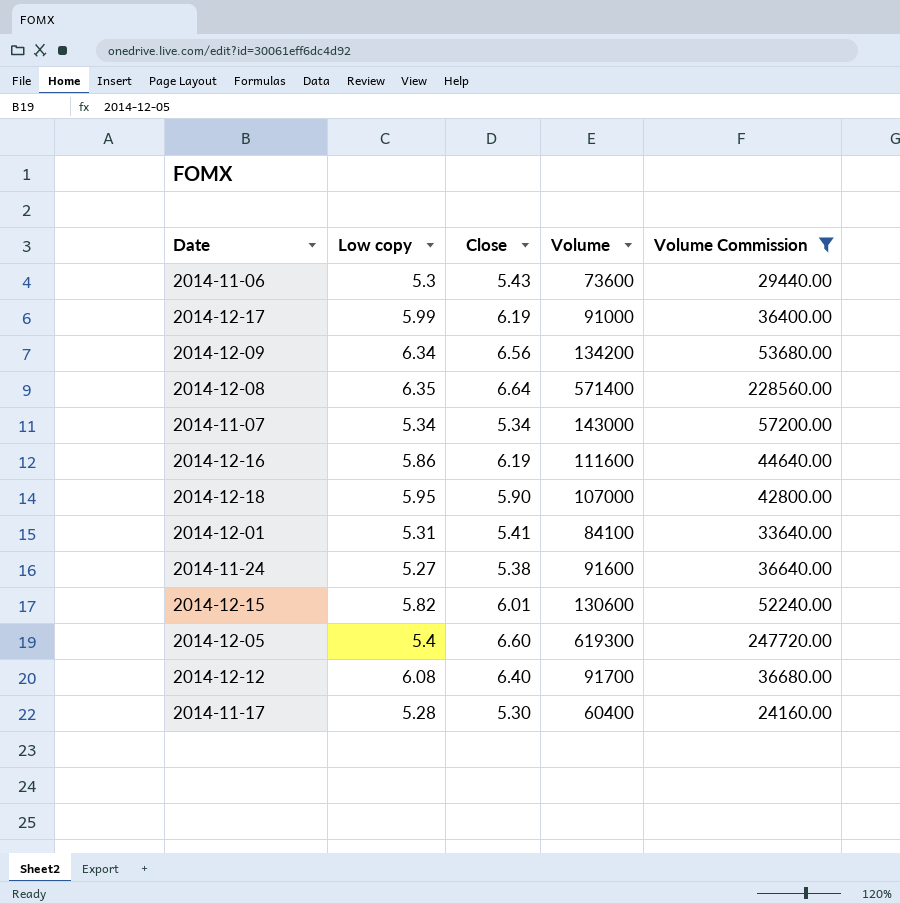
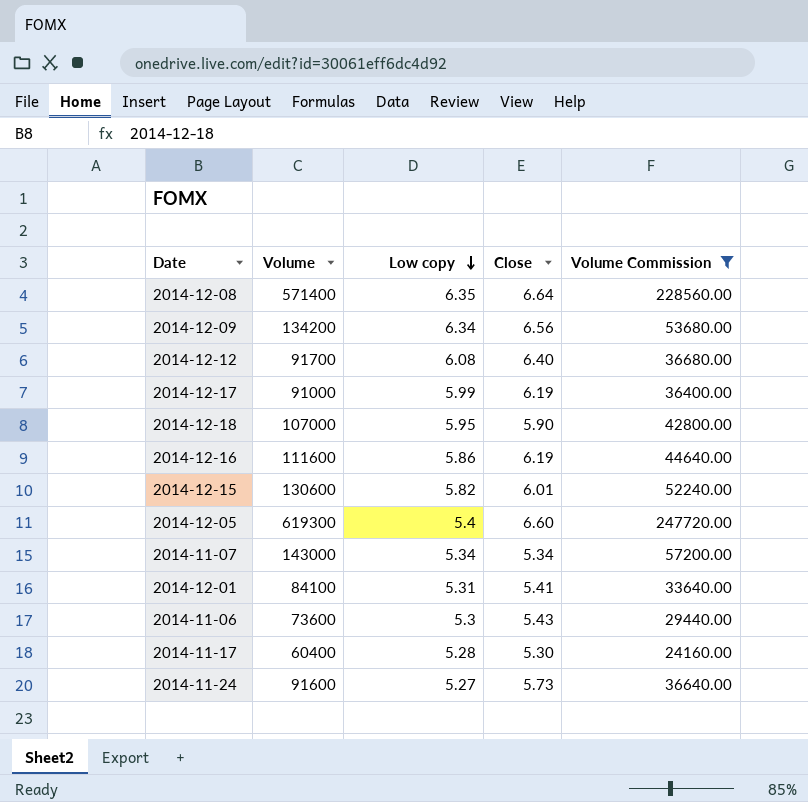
row order: none -> Low copy descending
column Volume | position: 4 -> 2
2014-11-24 | Close: 5.38 -> 5.73

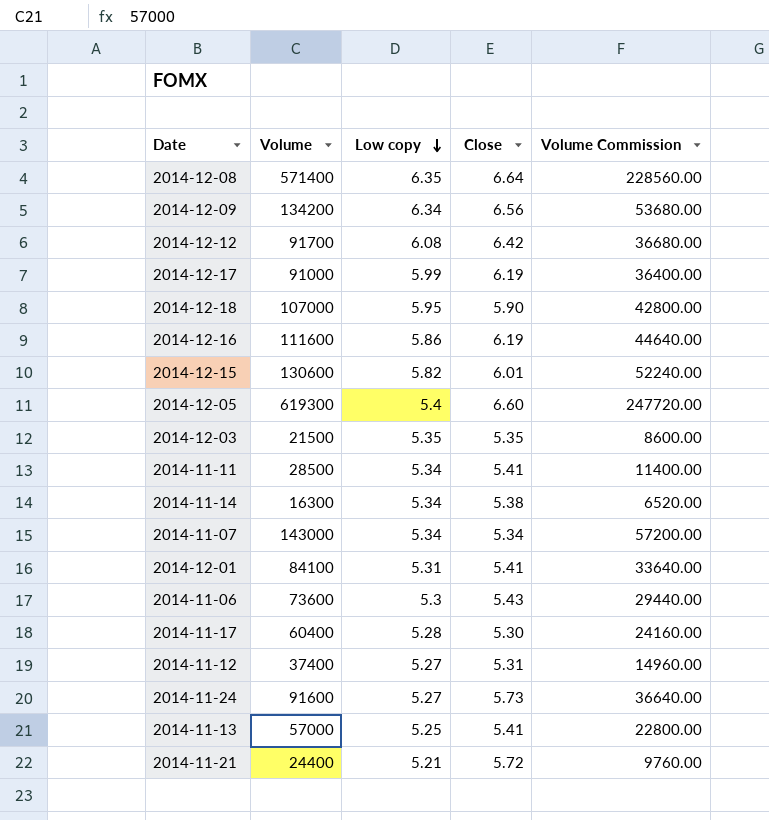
filter: Volume Commission >= 24160.00 -> none
2014-12-12 | Close: 6.40 -> 6.42

